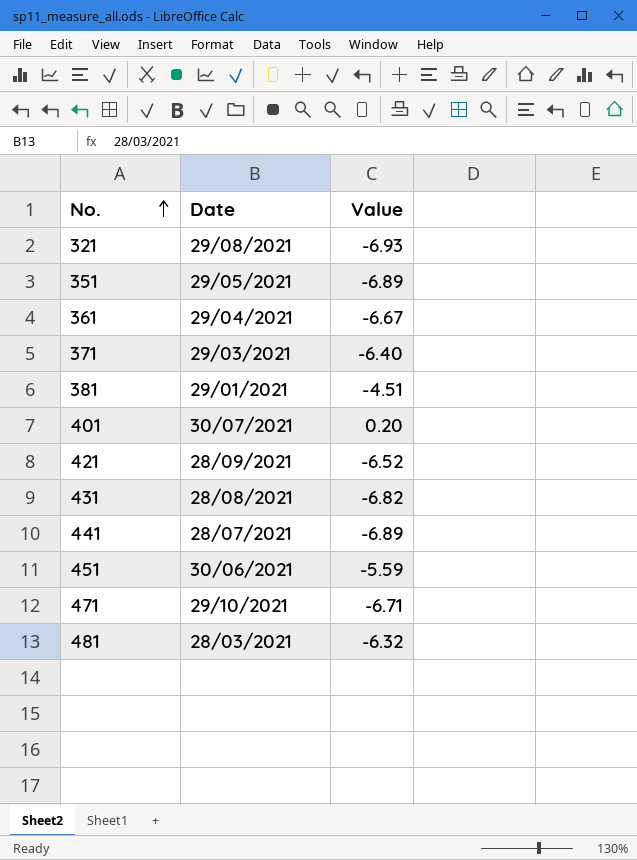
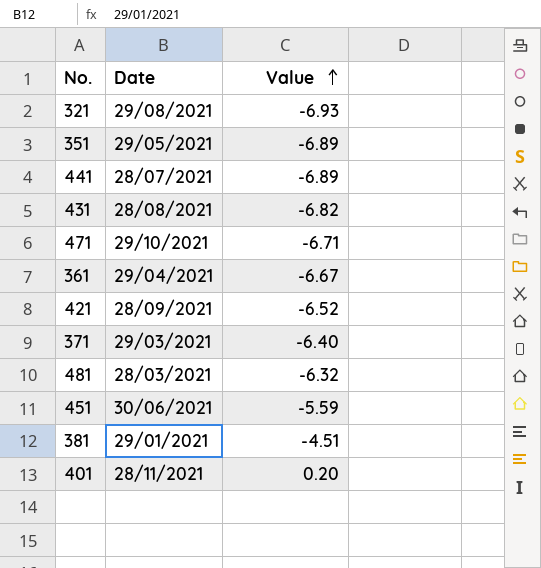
row order: No. ascending -> Value ascending
401 | Date: 30/07/2021 -> 28/11/2021

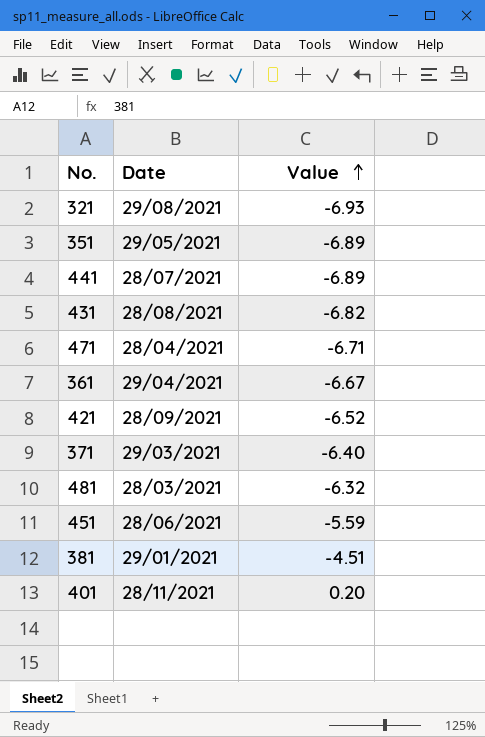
471 | Date: 29/10/2021 -> 28/04/2021
451 | Date: 30/06/2021 -> 28/06/2021

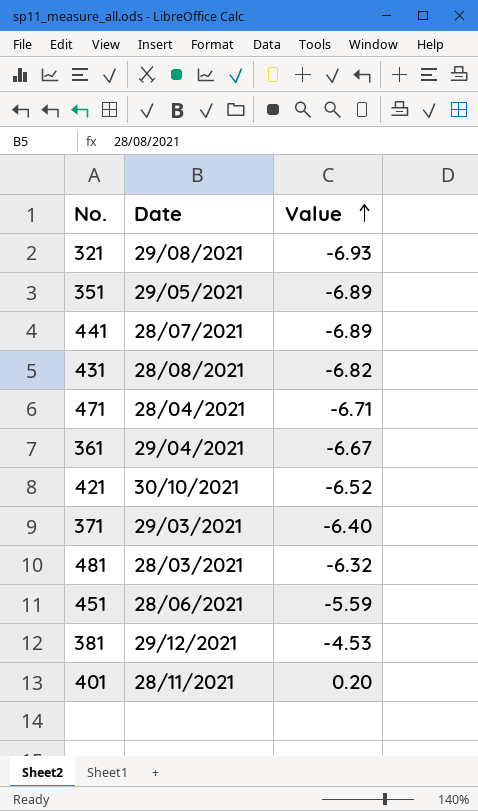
421 | Date: 28/09/2021 -> 30/10/2021
381 | Date: 29/01/2021 -> 29/12/2021
381 | Value: -4.51 -> -4.53

